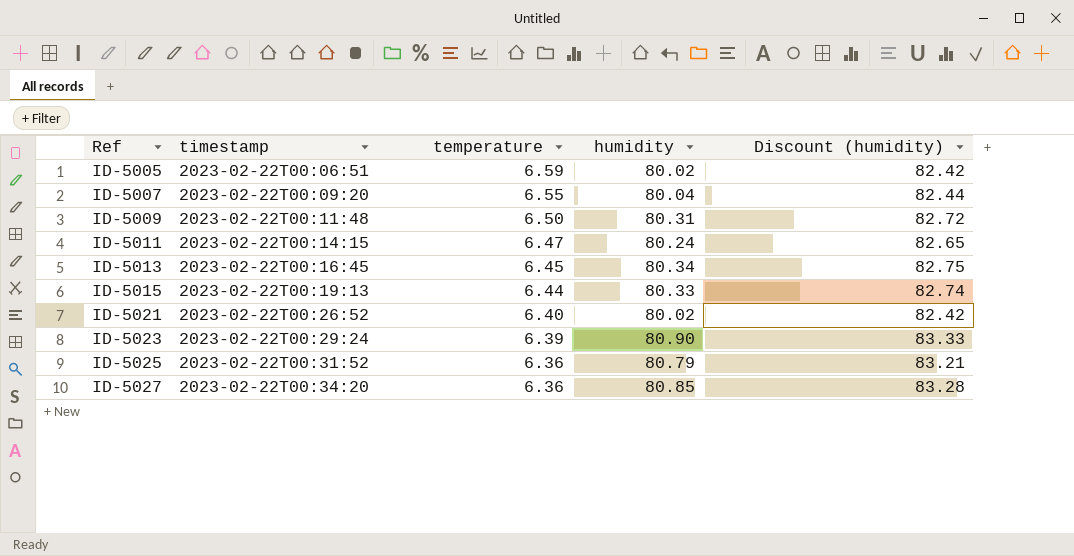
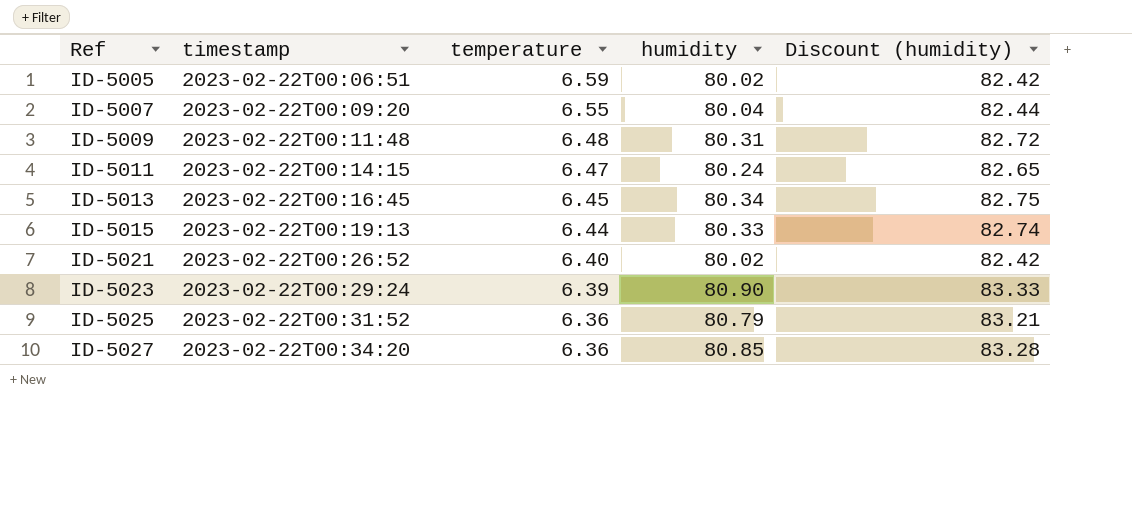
ID-5009 | temperature: 6.50 -> 6.48

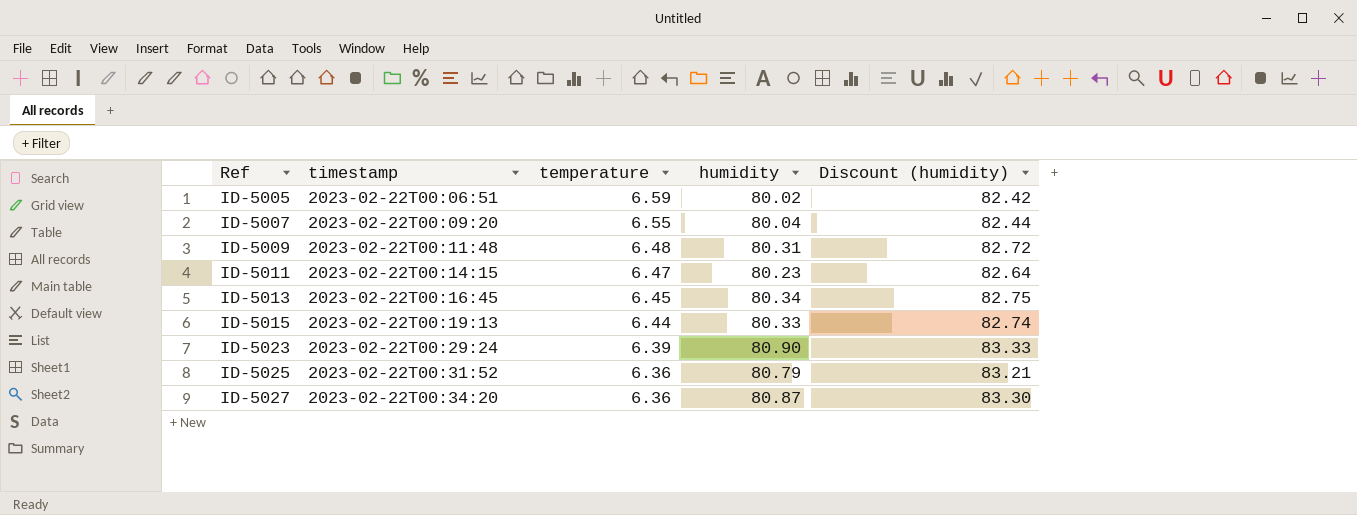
row ID-5021: 2023-02-22T00:26:52 | 6.40 | 80.02 | 82.42 -> none
ID-5011 | humidity: 80.24 -> 80.23
ID-5011 | Discount (humidity): 82.65 -> 82.64
ID-5027 | humidity: 80.85 -> 80.87
ID-5027 | Discount (humidity): 83.28 -> 83.30

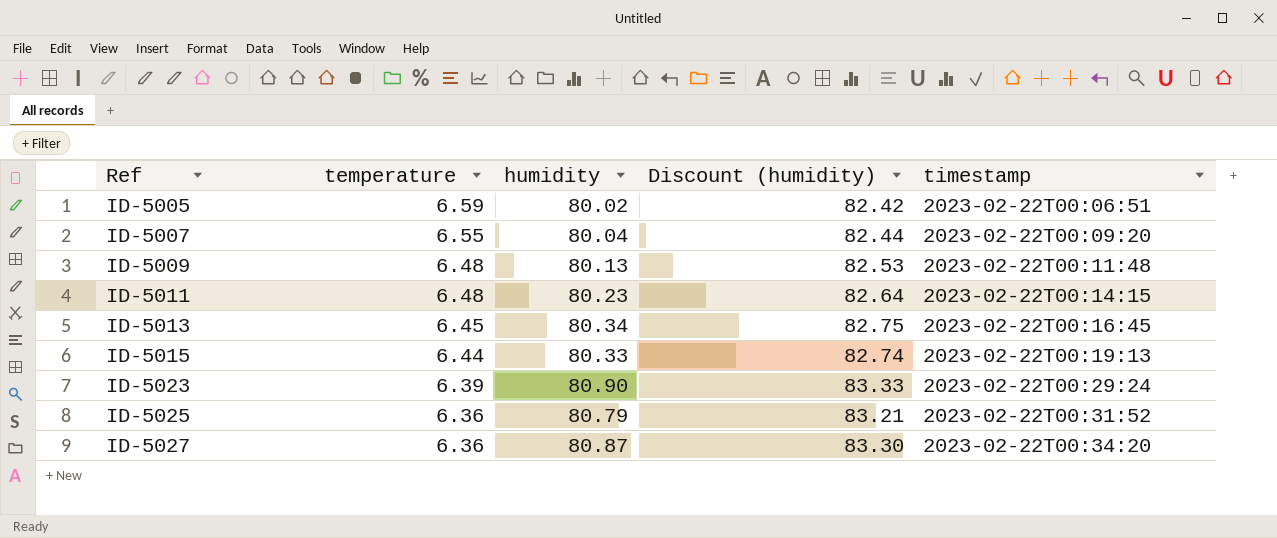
column timestamp | position: 2 -> 5
ID-5009 | humidity: 80.31 -> 80.13
ID-5009 | Discount (humidity): 82.72 -> 82.53
ID-5011 | temperature: 6.47 -> 6.48

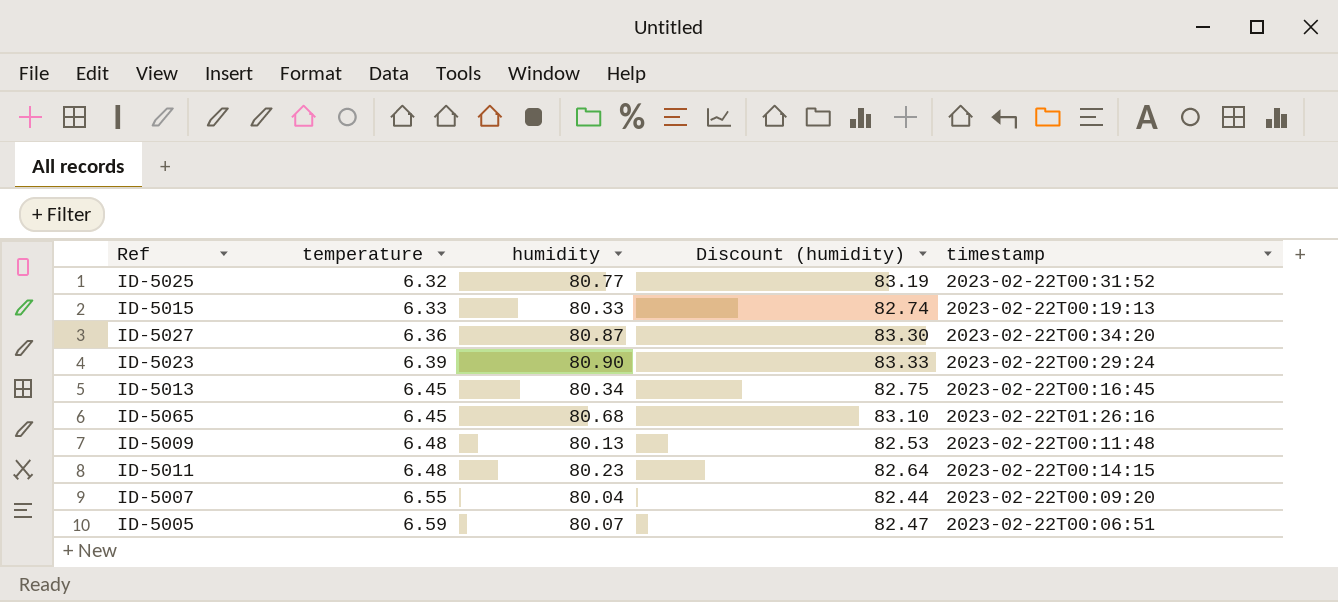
row order: Ref ascending -> temperature ascending
ID-5025 | temperature: 6.36 -> 6.32
ID-5025 | humidity: 80.79 -> 80.77
ID-5025 | Discount (humidity): 83.21 -> 83.19
ID-5015 | temperature: 6.44 -> 6.33
row ID-5065: none -> 6.45 | 80.68 | 83.10 | 2023-02-22T01:26:16
ID-5005 | humidity: 80.02 -> 80.07
ID-5005 | Discount (humidity): 82.42 -> 82.47

